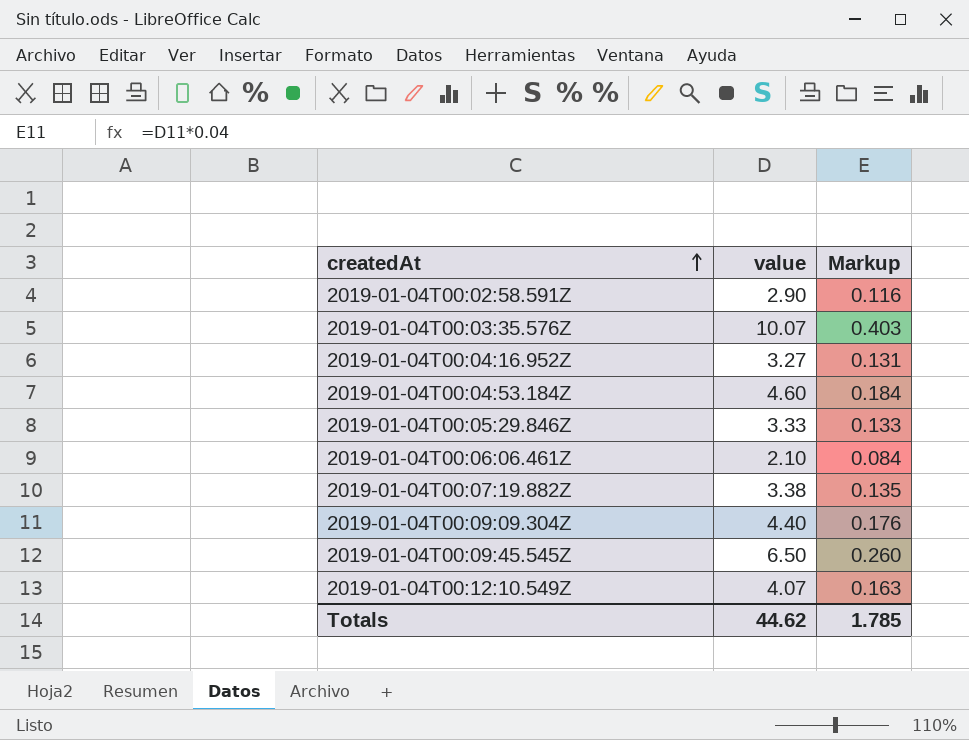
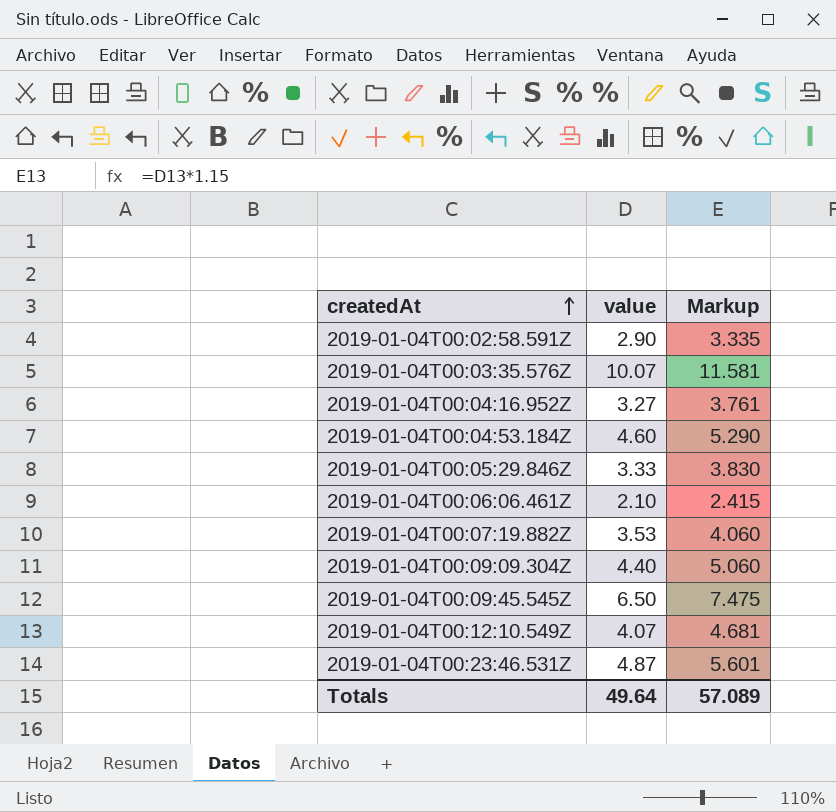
column Markup | formula: [value] * 0.04 -> [value] * 1.15
2019-01-04T00:07:19.882Z | value: 3.38 -> 3.53
row 2019-01-04T00:23:46.531Z: none -> 4.87 | 5.601
Totals | value: 44.62 -> 49.64
Totals | Markup: 1.785 -> 57.089

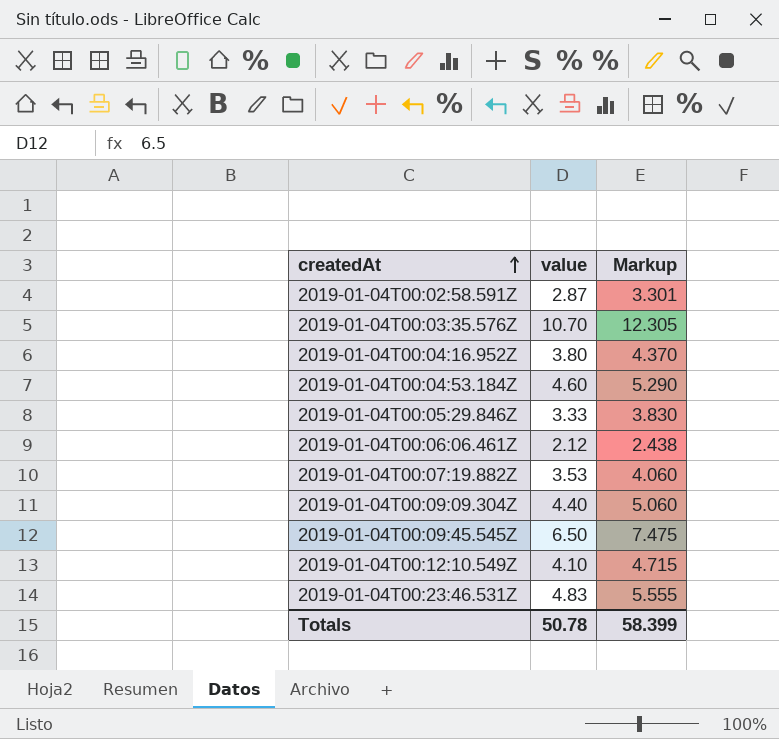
2019-01-04T00:02:58.591Z | value: 2.90 -> 2.87
2019-01-04T00:02:58.591Z | Markup: 3.335 -> 3.301
2019-01-04T00:03:35.576Z | value: 10.07 -> 10.70
2019-01-04T00:03:35.576Z | Markup: 11.581 -> 12.305
2019-01-04T00:04:16.952Z | value: 3.27 -> 3.80
2019-01-04T00:04:16.952Z | Markup: 3.761 -> 4.370
2019-01-04T00:06:06.461Z | value: 2.10 -> 2.12
2019-01-04T00:06:06.461Z | Markup: 2.415 -> 2.438
2019-01-04T00:12:10.549Z | value: 4.07 -> 4.10
2019-01-04T00:12:10.549Z | Markup: 4.681 -> 4.715
2019-01-04T00:23:46.531Z | value: 4.87 -> 4.83
2019-01-04T00:23:46.531Z | Markup: 5.601 -> 5.555
Totals | value: 49.64 -> 50.78
Totals | Markup: 57.089 -> 58.399

